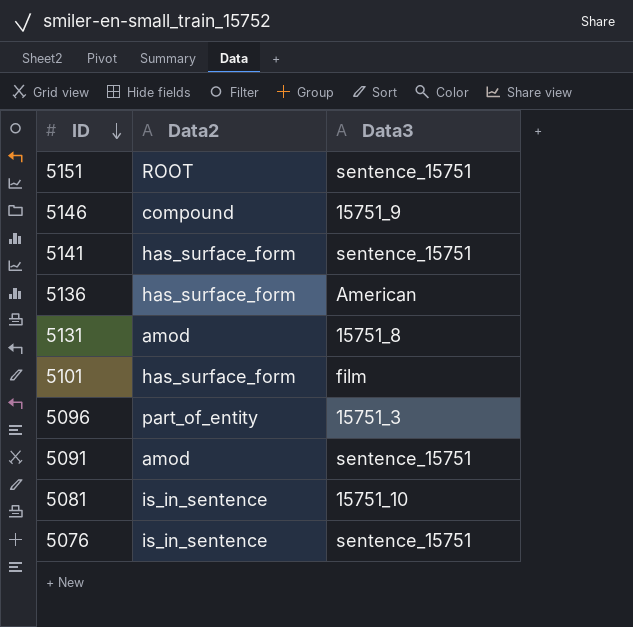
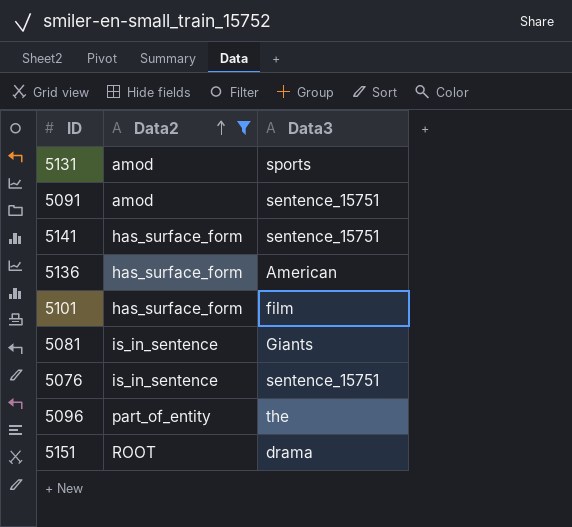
filter: none -> Data2 != compound
row order: ID descending -> Data2 ascending
5131 | Data3: 15751_8 -> sports
5081 | Data3: 15751_10 -> Giants
5096 | Data3: 15751_3 -> the
5151 | Data3: sentence_15751 -> drama

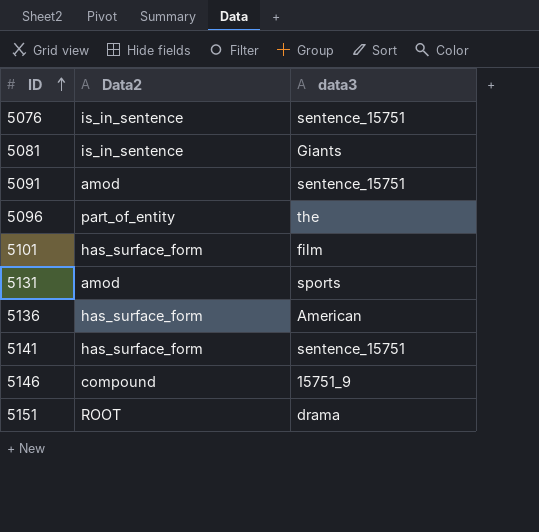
filter: Data2 != compound -> none
row order: Data2 ascending -> ID ascending
column name: Data3 -> data3

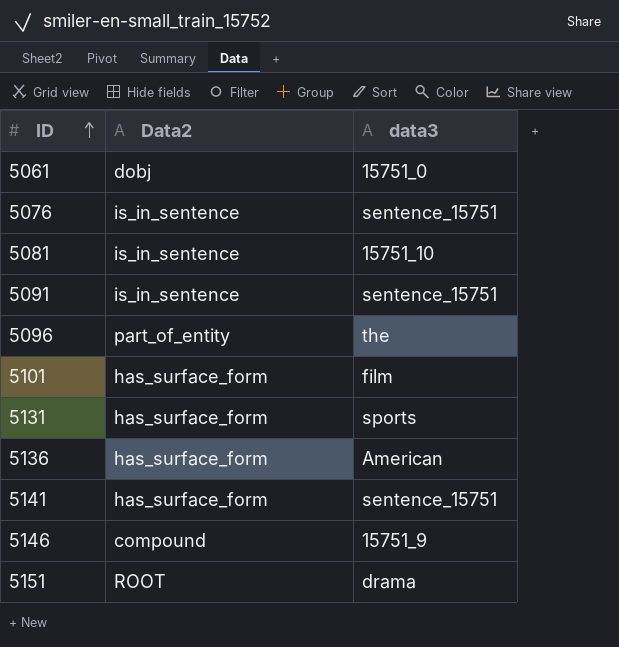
row 5061: none -> dobj | 15751_0
5081 | data3: Giants -> 15751_10
5091 | Data2: amod -> is_in_sentence
5131 | Data2: amod -> has_surface_form

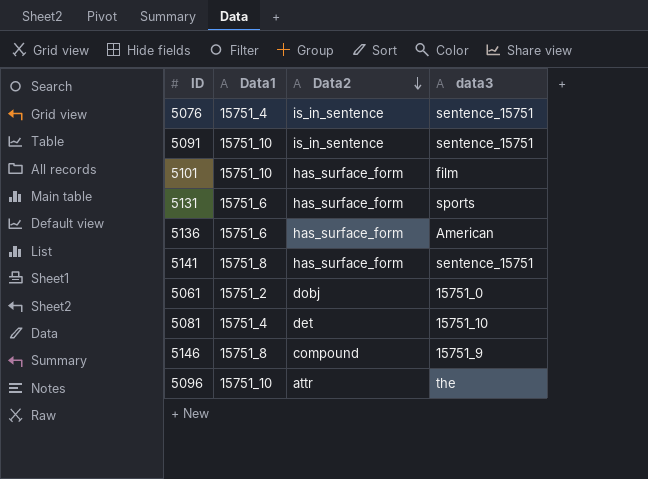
row order: ID ascending -> Data2 descending
column Data1 | position: none -> 2
row 5151: ROOT | drama -> none
5081 | Data2: is_in_sentence -> det
5096 | Data2: part_of_entity -> attr

